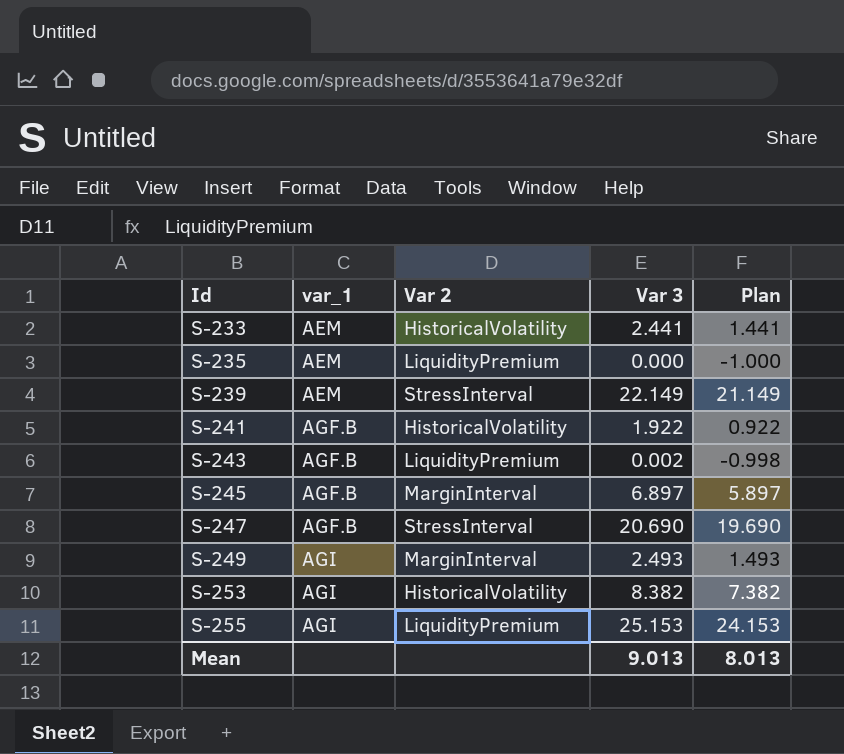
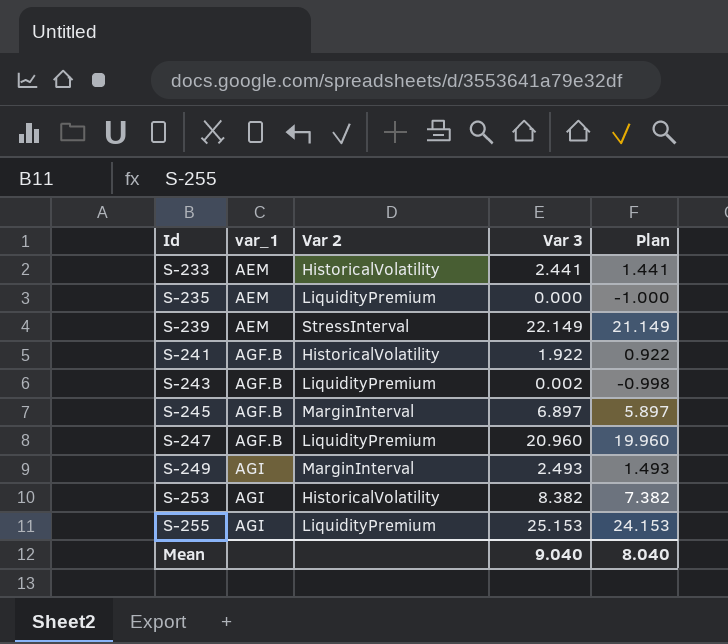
S-247 | Var 2: StressInterval -> LiquidityPremium
S-247 | Var 3: 20.690 -> 20.960
S-247 | Plan: 19.690 -> 19.960
Mean | Var 3: 9.013 -> 9.040
Mean | Plan: 8.013 -> 8.040

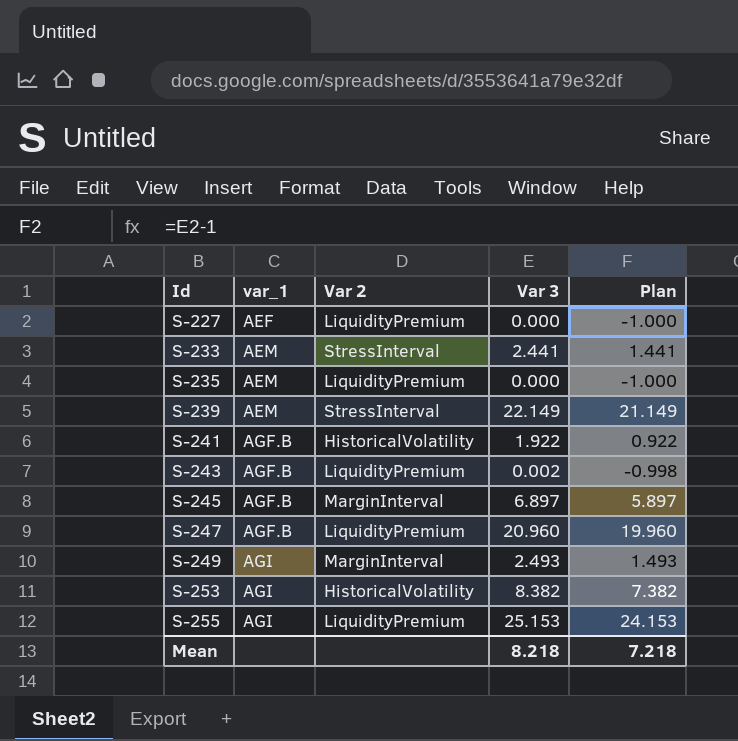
row S-227: none -> AEF | LiquidityPremium | 0.000 | -1.000
S-233 | Var 2: HistoricalVolatility -> StressInterval
Mean | Var 3: 9.040 -> 8.218
Mean | Plan: 8.040 -> 7.218

